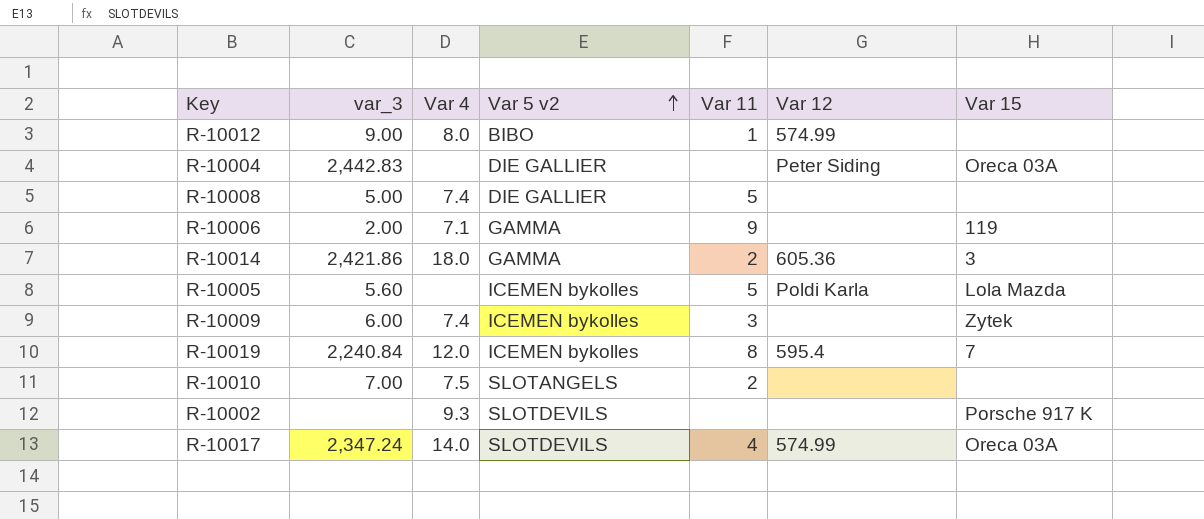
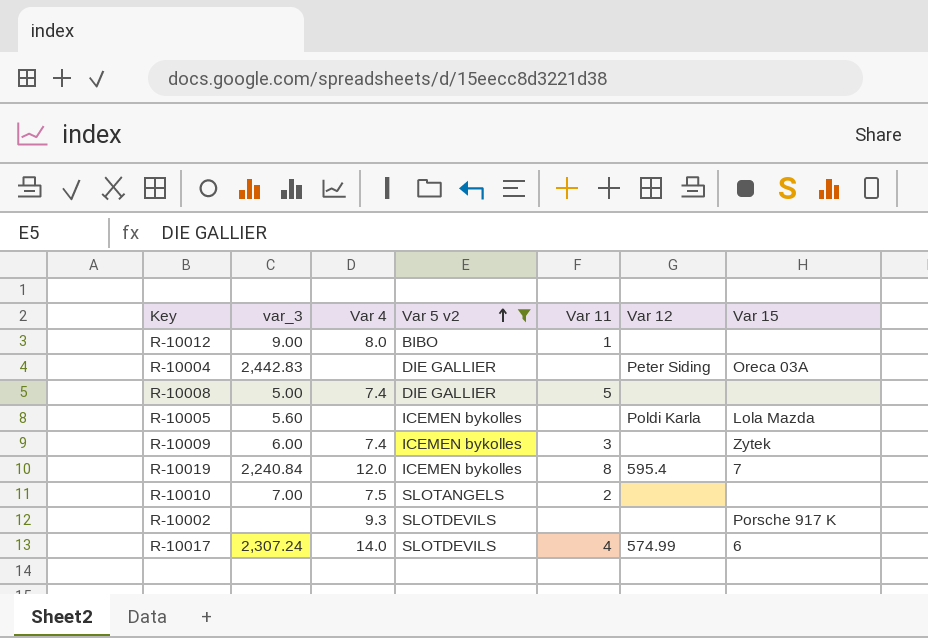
filter: none -> Var 5 v2 != GAMMA
R-10012 | Var 12: 574.99 -> none
R-10005 | Var 11: 5 -> none
R-10017 | var_3: 2,347.24 -> 2,307.24
R-10017 | Var 15: Oreca 03A -> 6

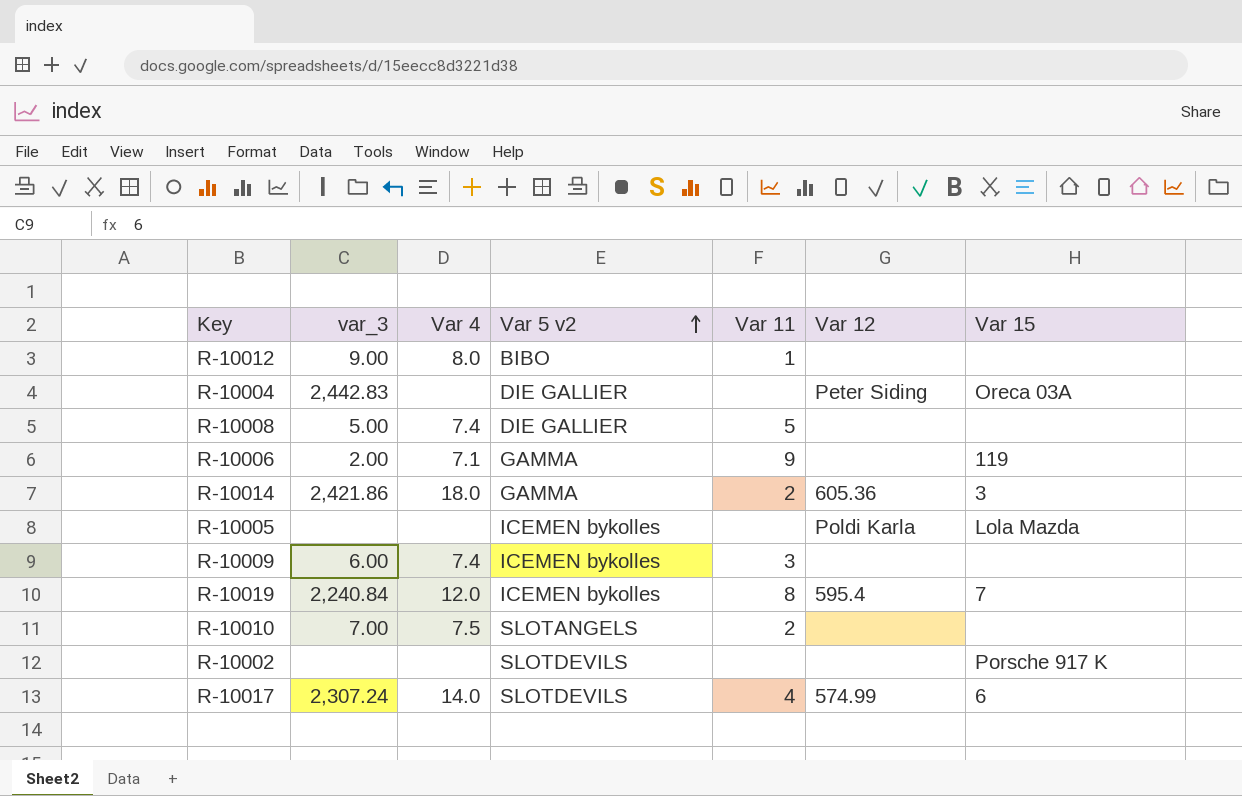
filter: Var 5 v2 != GAMMA -> none
R-10005 | var_3: 5.60 -> none
R-10009 | Var 15: Zytek -> none
R-10002 | Var 4: 9.3 -> none

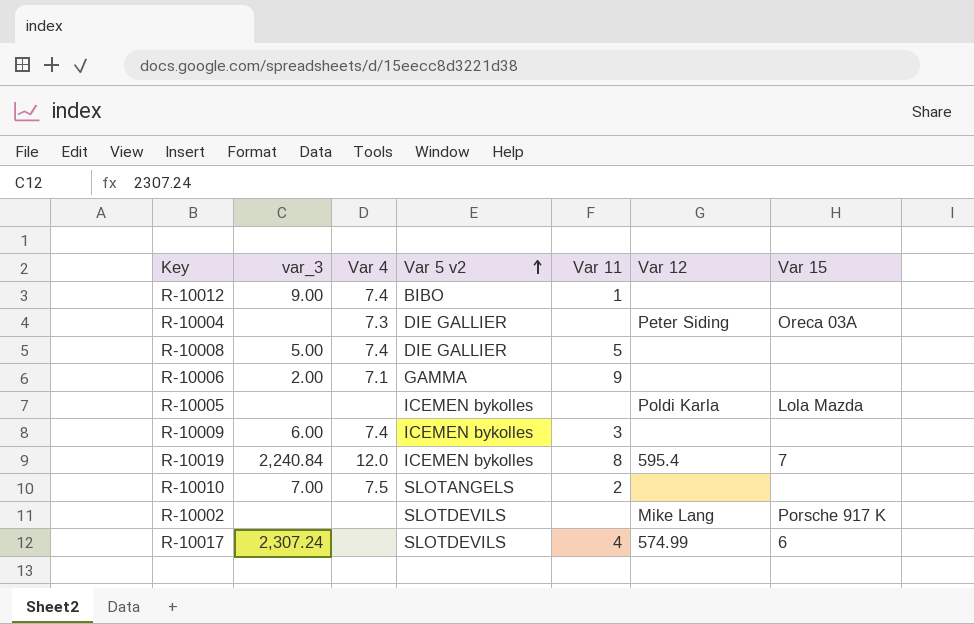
row R-10014: 2,421.86 | 18.0 | GAMMA | 2 | 605.36 | 3 -> none
R-10012 | Var 4: 8.0 -> 7.4
R-10004 | var_3: 2,442.83 -> none
R-10004 | Var 4: none -> 7.3
R-10006 | Var 15: 119 -> none
R-10002 | Var 12: none -> Mike Lang
R-10017 | Var 4: 14.0 -> none

